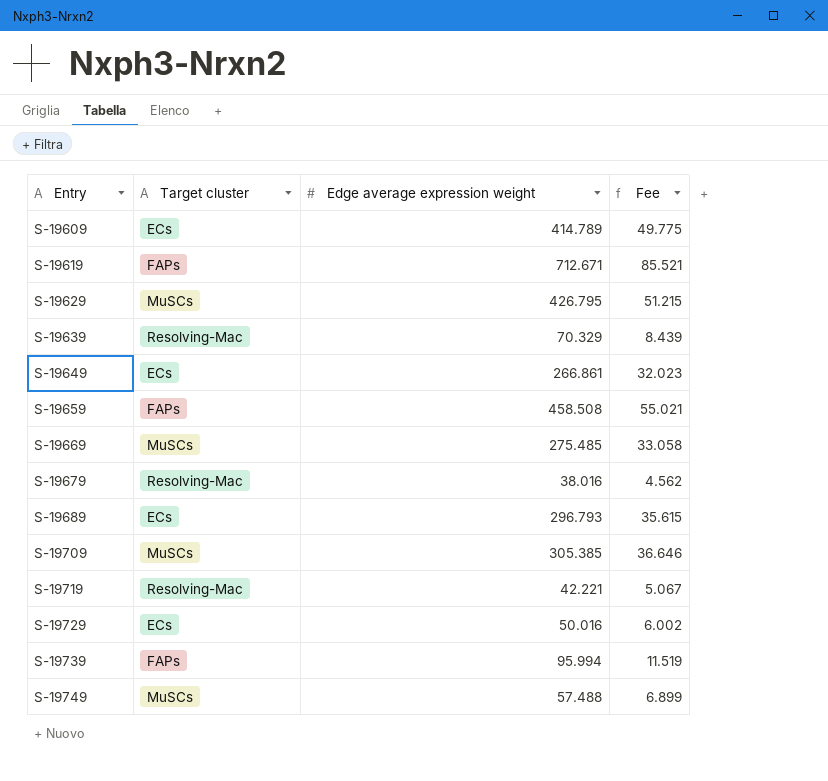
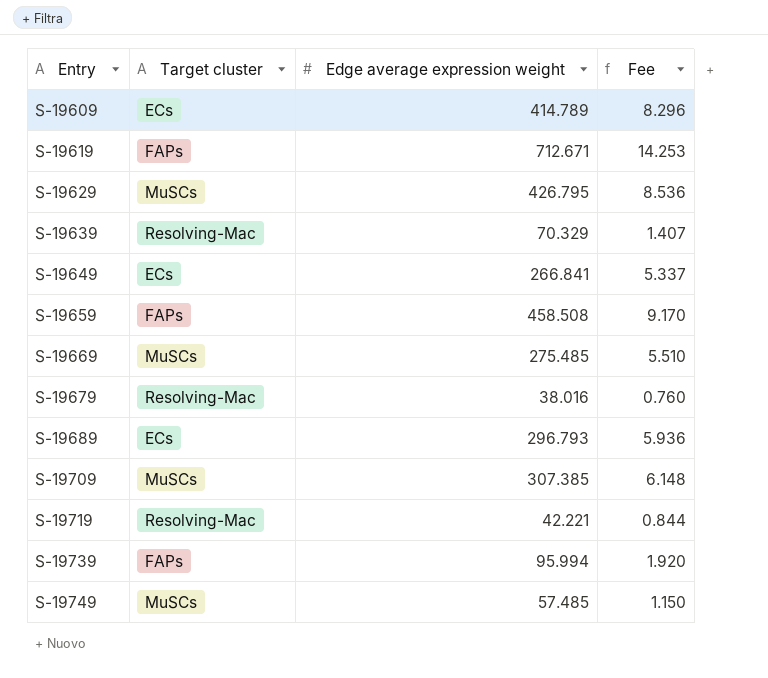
column Fee | formula: [Edge average expression weight] * 0.12 -> [Edge average expression weight] * 0.02
row S-19729: ECs | 50.016 | 6.002 -> none
S-19649 | Edge average expression weight: 266.861 -> 266.841
S-19709 | Edge average expression weight: 305.385 -> 307.385
S-19749 | Edge average expression weight: 57.488 -> 57.485

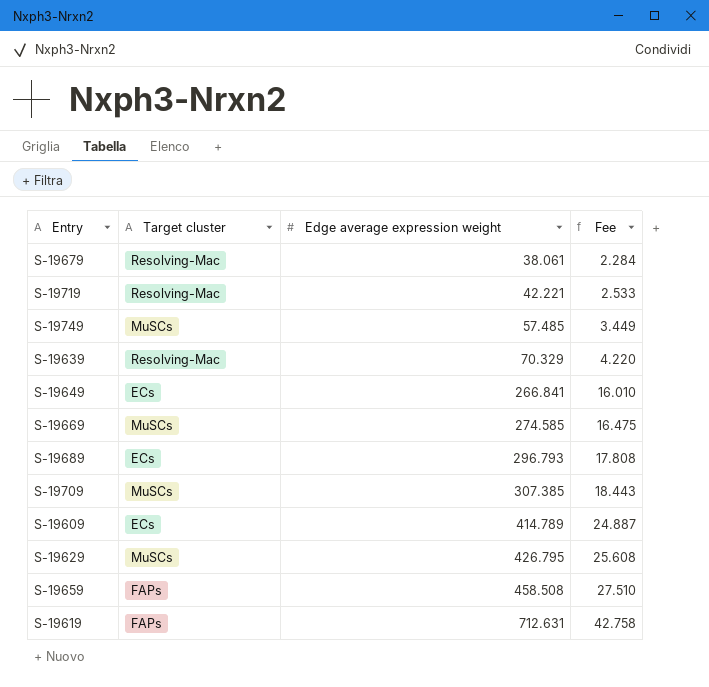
row order: Entry ascending -> Edge average expression weight ascending
column Fee | formula: [Edge average expression weight] * 0.02 -> [Edge average expression weight] * 0.06
row S-19739: FAPs | 95.994 | 1.920 -> none
S-19679 | Edge average expression weight: 38.016 -> 38.061
S-19669 | Edge average expression weight: 275.485 -> 274.585
S-19619 | Edge average expression weight: 712.671 -> 712.631

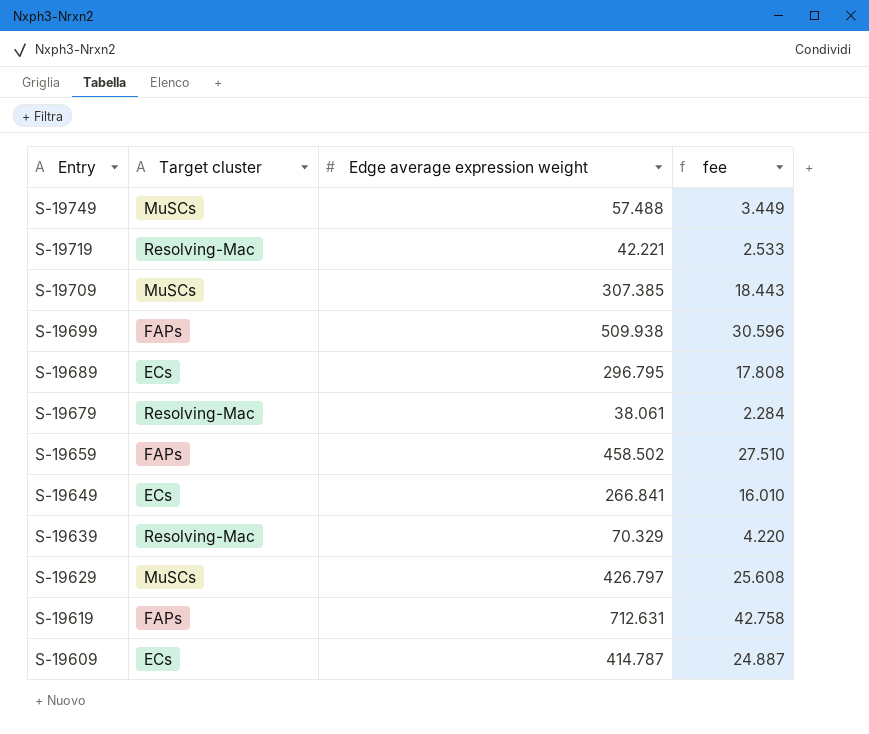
row order: Edge average expression weight ascending -> Entry descending
column name: Fee -> fee
row S-19669: MuSCs | 274.585 | 16.475 -> none
S-19749 | Edge average expression weight: 57.485 -> 57.488
row S-19699: none -> FAPs | 509.938 | 30.596
S-19689 | Edge average expression weight: 296.793 -> 296.795
S-19659 | Edge average expression weight: 458.508 -> 458.502
S-19629 | Edge average expression weight: 426.795 -> 426.797
S-19609 | Edge average expression weight: 414.789 -> 414.787

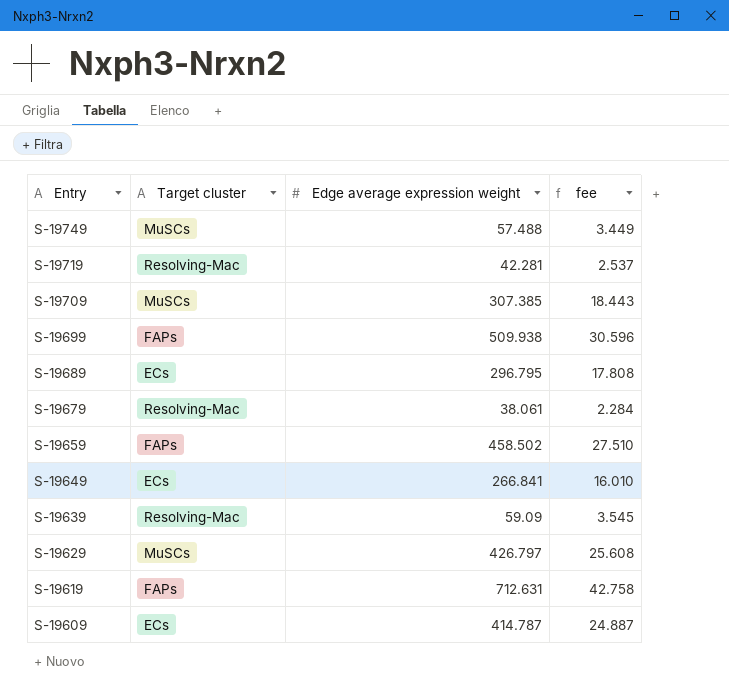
S-19719 | Edge average expression weight: 42.221 -> 42.281
S-19719 | fee: 2.533 -> 2.537
S-19639 | Edge average expression weight: 70.329 -> 59.09
S-19639 | fee: 4.220 -> 3.545

